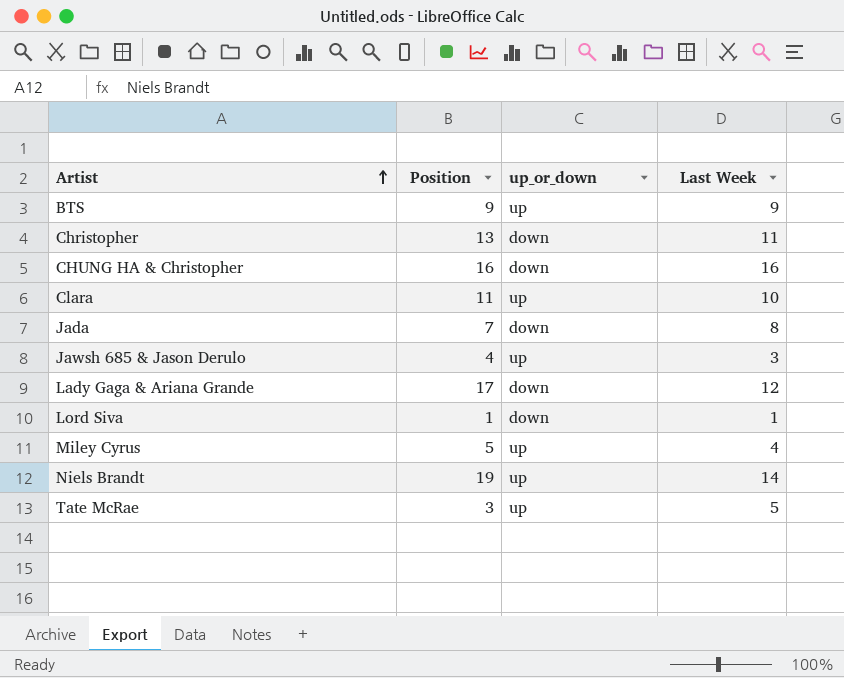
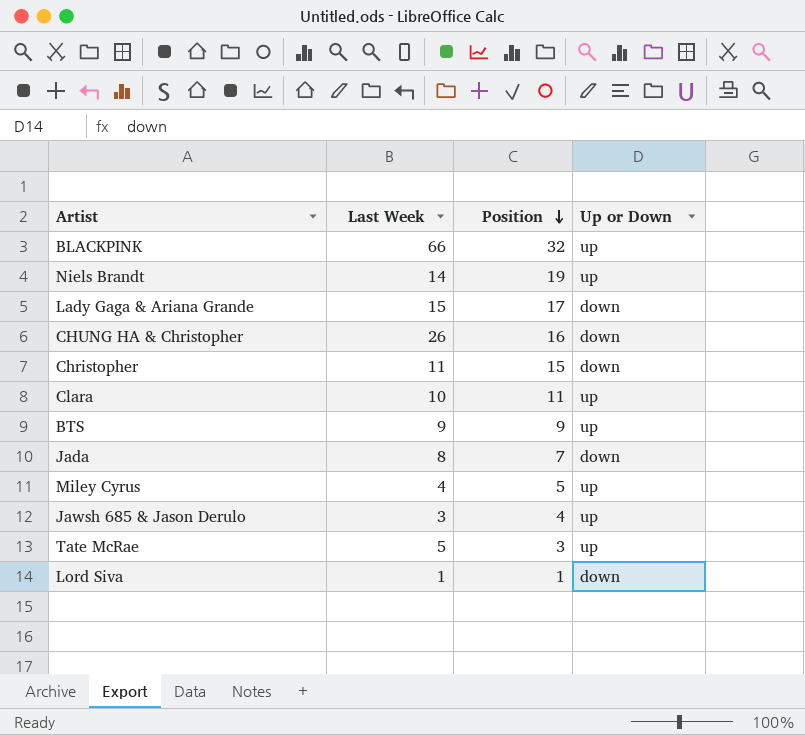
row order: Artist ascending -> Position descending
column Last Week | position: 4 -> 2
column name: up_or_down -> Up or Down
row BLACKPINK: none -> 66 | 32 | up
Lady Gaga & Ariana Grande | Last Week: 12 -> 15
CHUNG HA & Christopher | Last Week: 16 -> 26
Christopher | Position: 13 -> 15

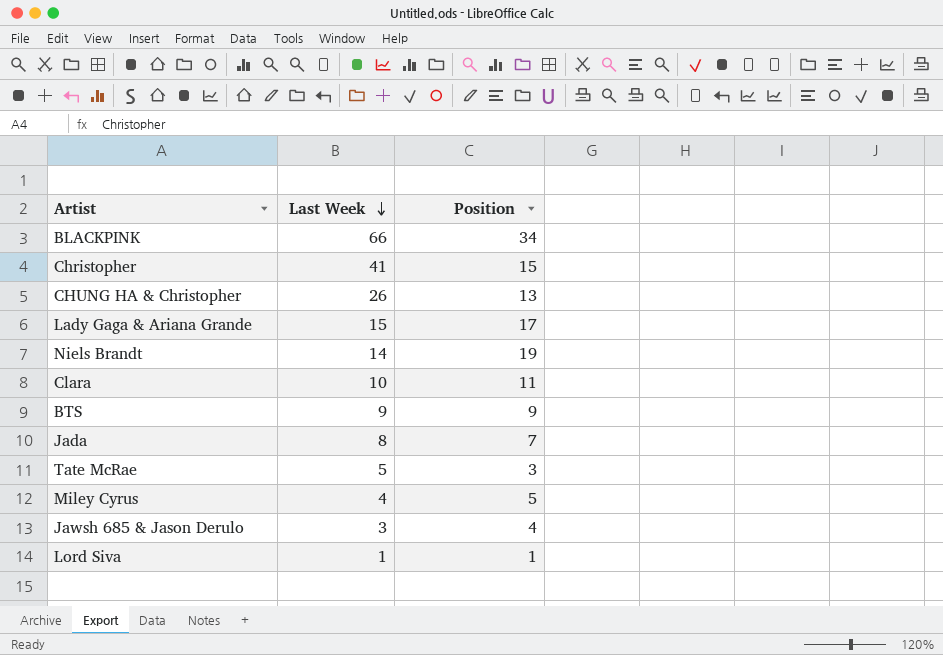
row order: Position descending -> Last Week descending
column Up or Down | position: 4 -> none
BLACKPINK | Position: 32 -> 34
Christopher | Last Week: 11 -> 41
CHUNG HA & Christopher | Position: 16 -> 13

